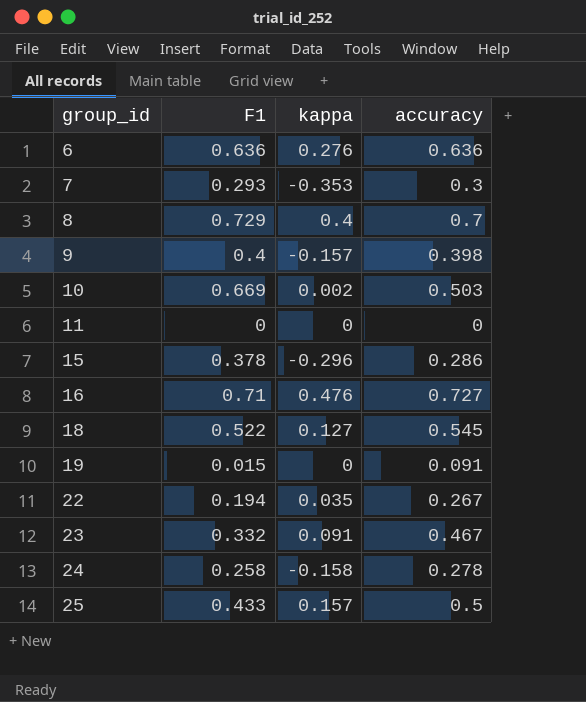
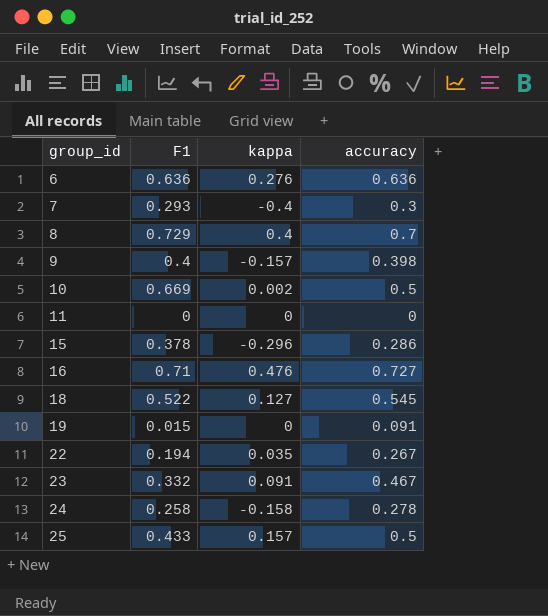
7 | kappa: -0.353 -> -0.4
10 | accuracy: 0.503 -> 0.5

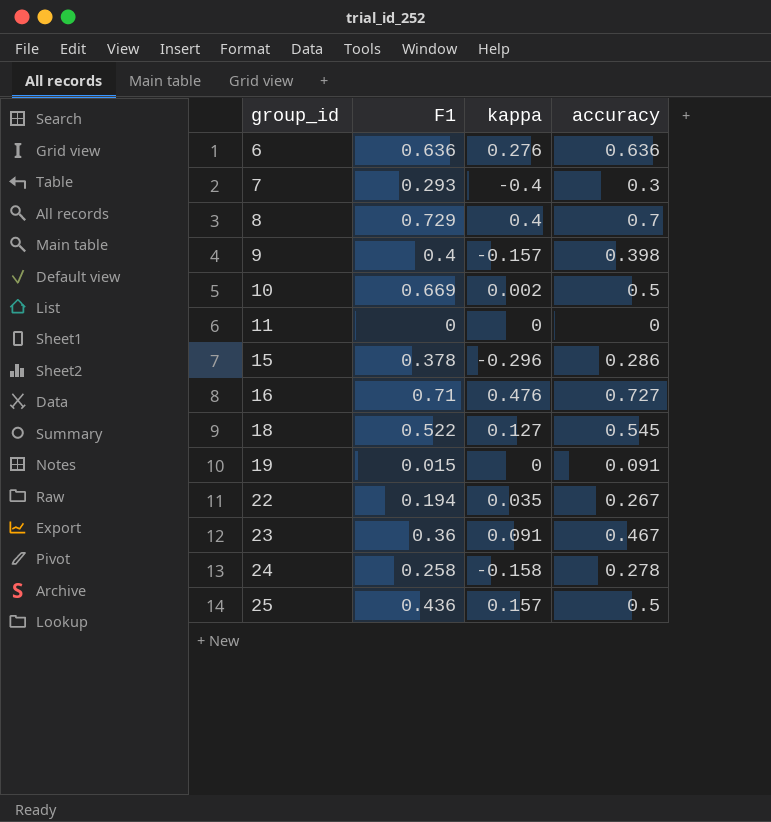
23 | F1: 0.332 -> 0.36
25 | F1: 0.433 -> 0.436

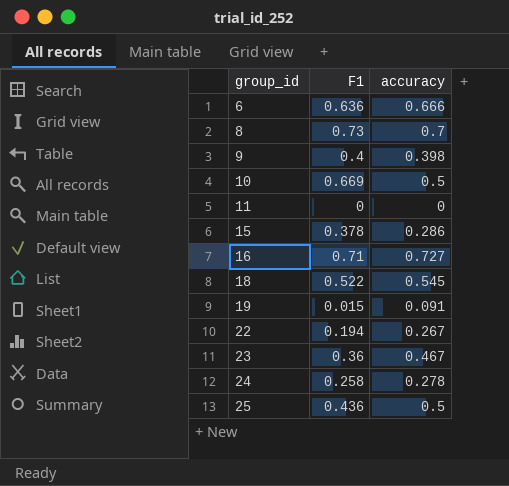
column kappa | position: 3 -> none
row 7: 0.293 | -0.4 | 0.3 -> none
6 | accuracy: 0.636 -> 0.666
8 | F1: 0.729 -> 0.73

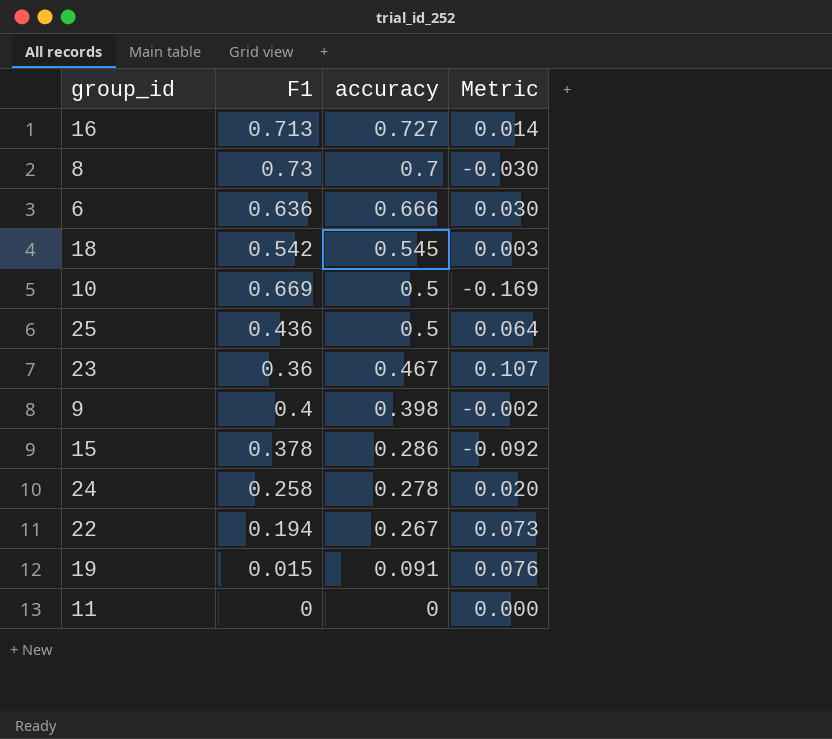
row order: group_id ascending -> accuracy descending
column Metric | formula: none -> [accuracy] - [F1]
16 | F1: 0.71 -> 0.713
18 | F1: 0.522 -> 0.542

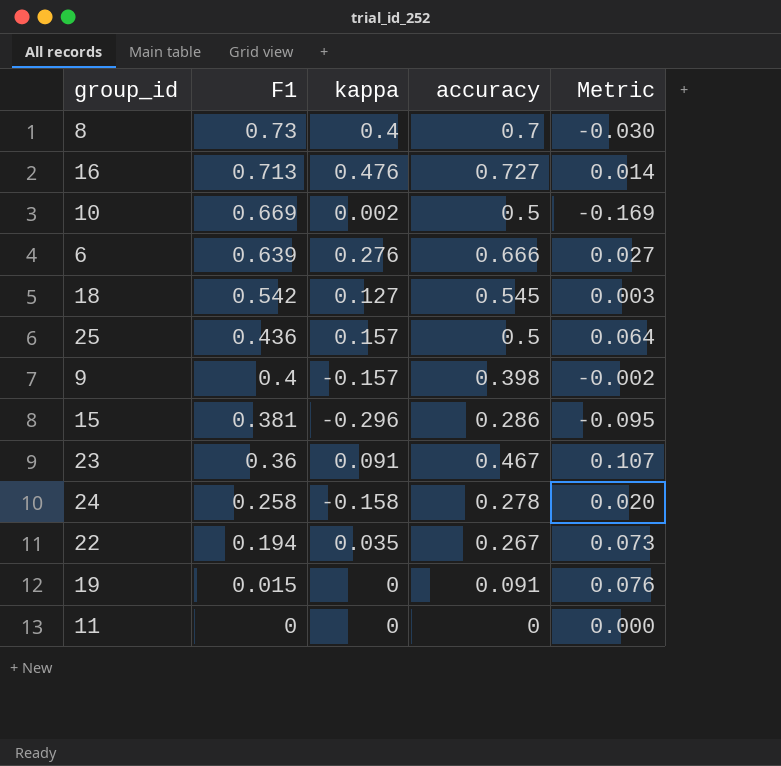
row order: accuracy descending -> F1 descending
column kappa | position: none -> 3
6 | F1: 0.636 -> 0.639
6 | Metric: 0.030 -> 0.027
15 | F1: 0.378 -> 0.381
15 | Metric: -0.092 -> -0.095

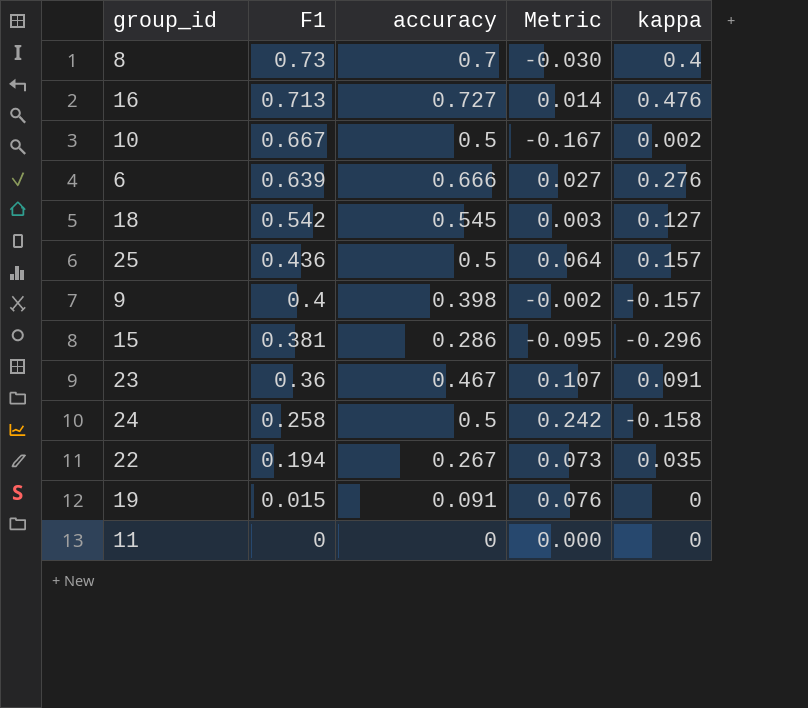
column kappa | position: 3 -> 5
10 | F1: 0.669 -> 0.667
10 | Metric: -0.169 -> -0.167
24 | accuracy: 0.278 -> 0.5
24 | Metric: 0.020 -> 0.242

